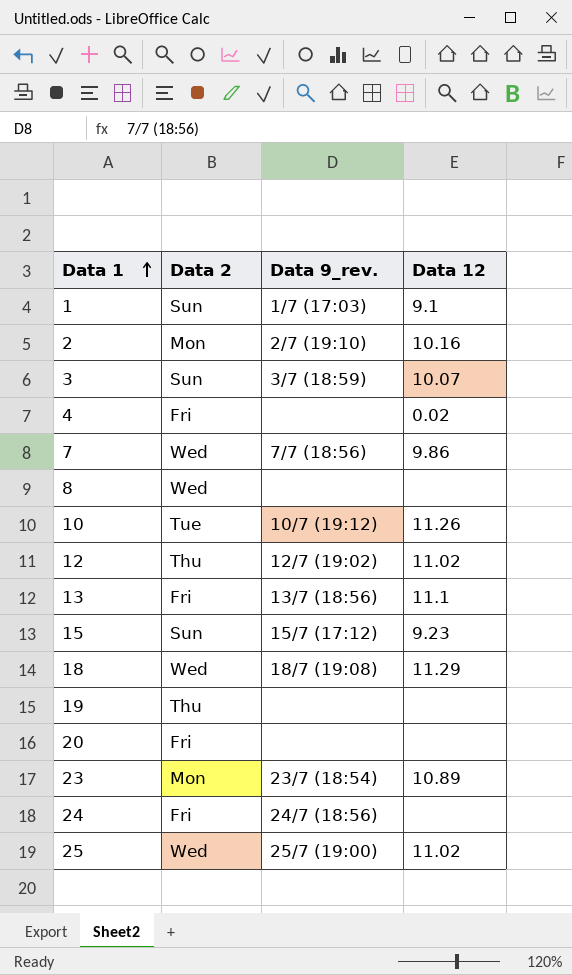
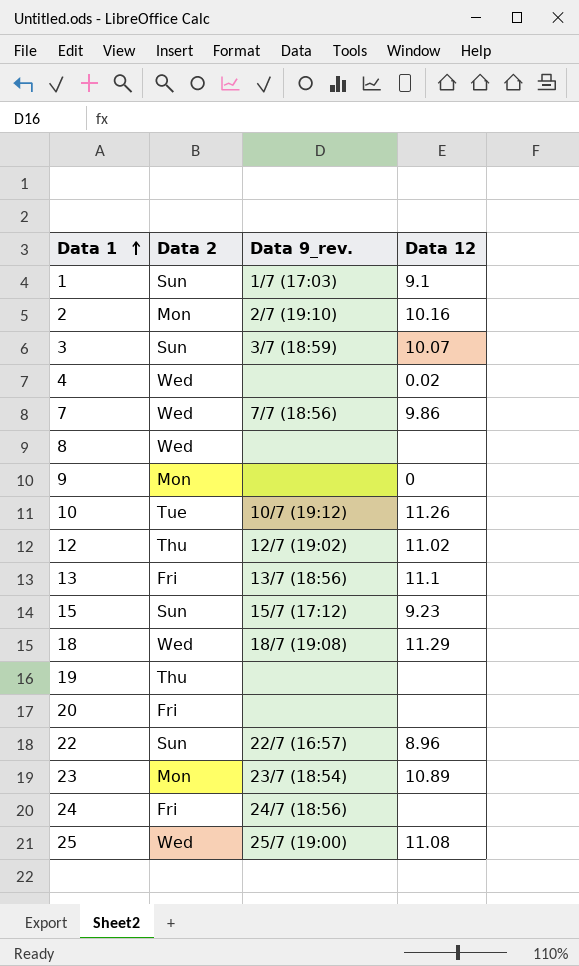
4 | Data 2: Fri -> Wed
row 9: none -> Mon | none | 0
row 22: none -> Sun | 22/7 (16:57) | 8.96
25 | Data 12: 11.02 -> 11.08

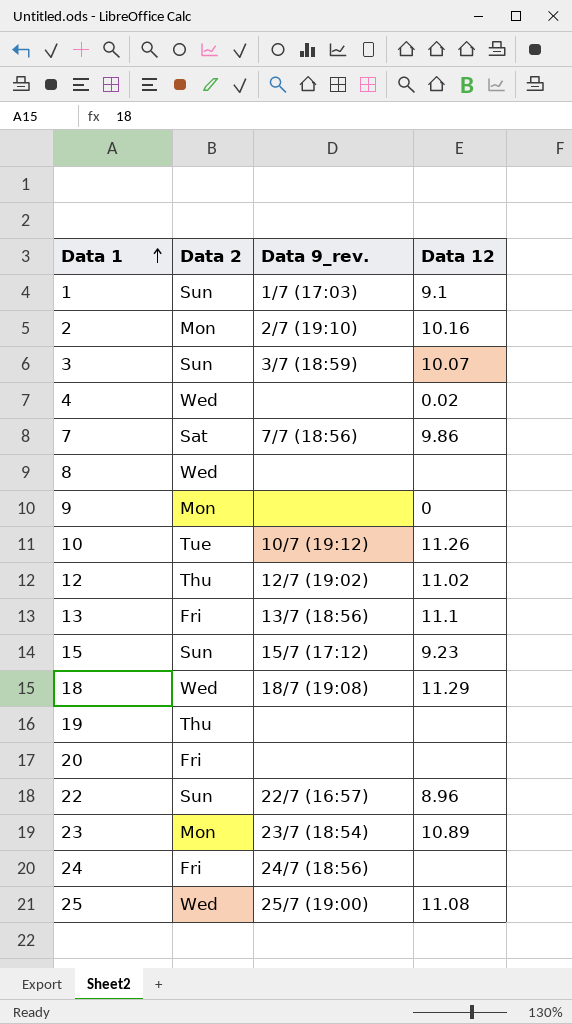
7 | Data 2: Wed -> Sat

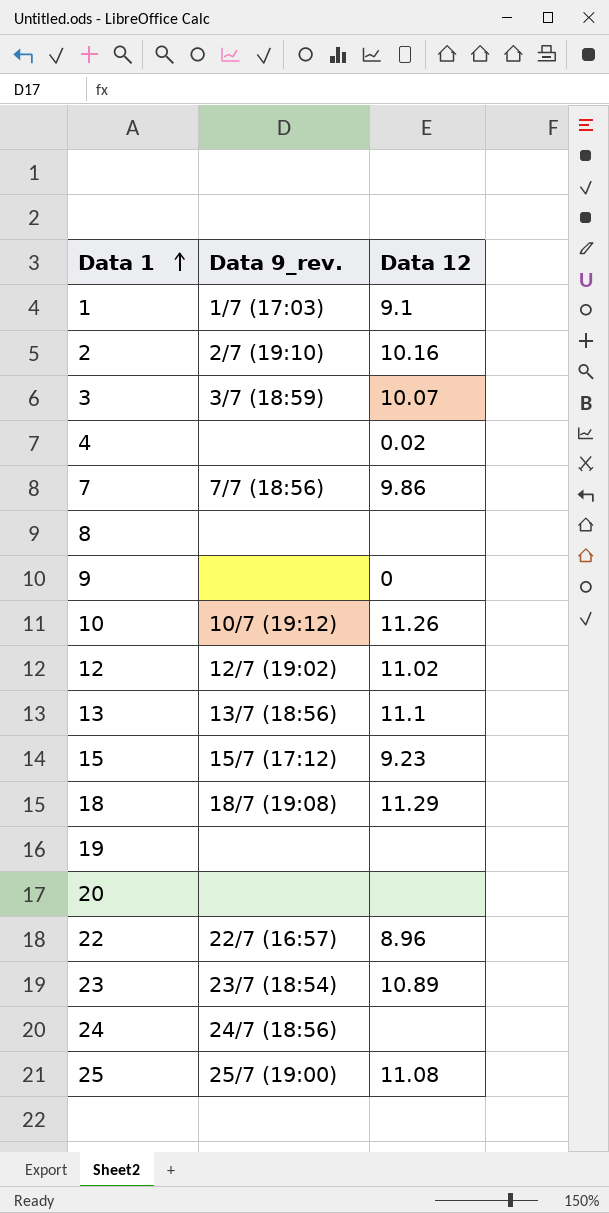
column Data 2 | position: 2 -> none

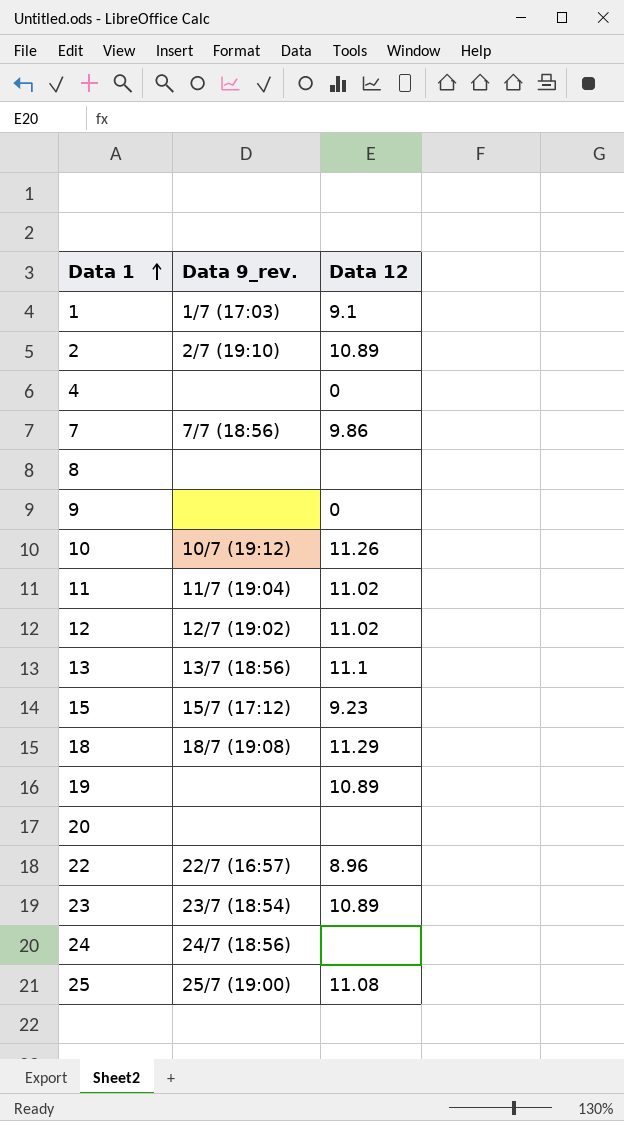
row 3: 3/7 (18:59) | 10.07 -> none
2 | Data 12: 10.16 -> 10.89
4 | Data 12: 0.02 -> 0
row 11: none -> 11/7 (19:04) | 11.02
19 | Data 12: none -> 10.89

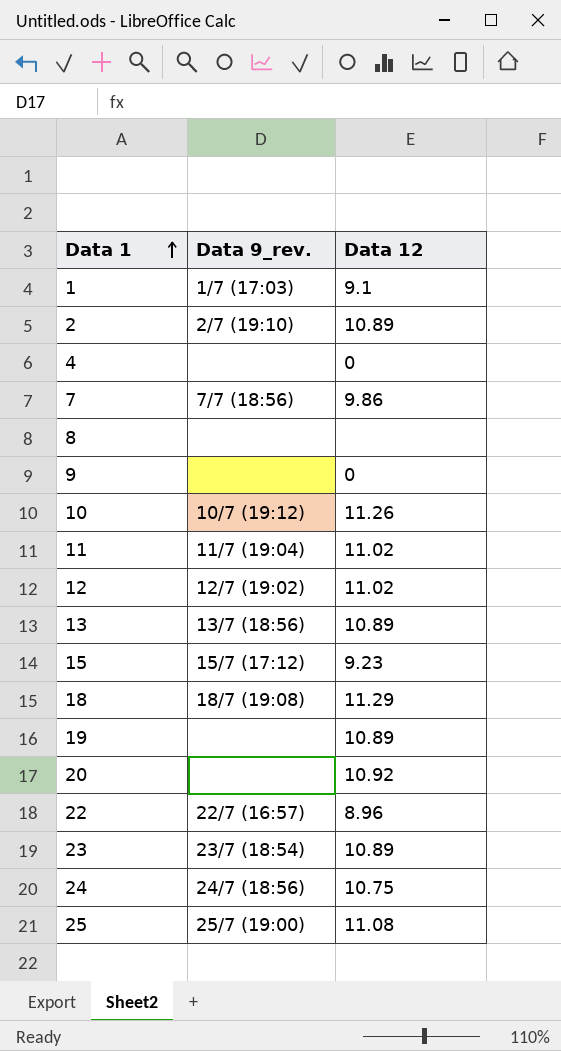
13 | Data 12: 11.1 -> 10.89
20 | Data 12: none -> 10.92
24 | Data 12: none -> 10.75

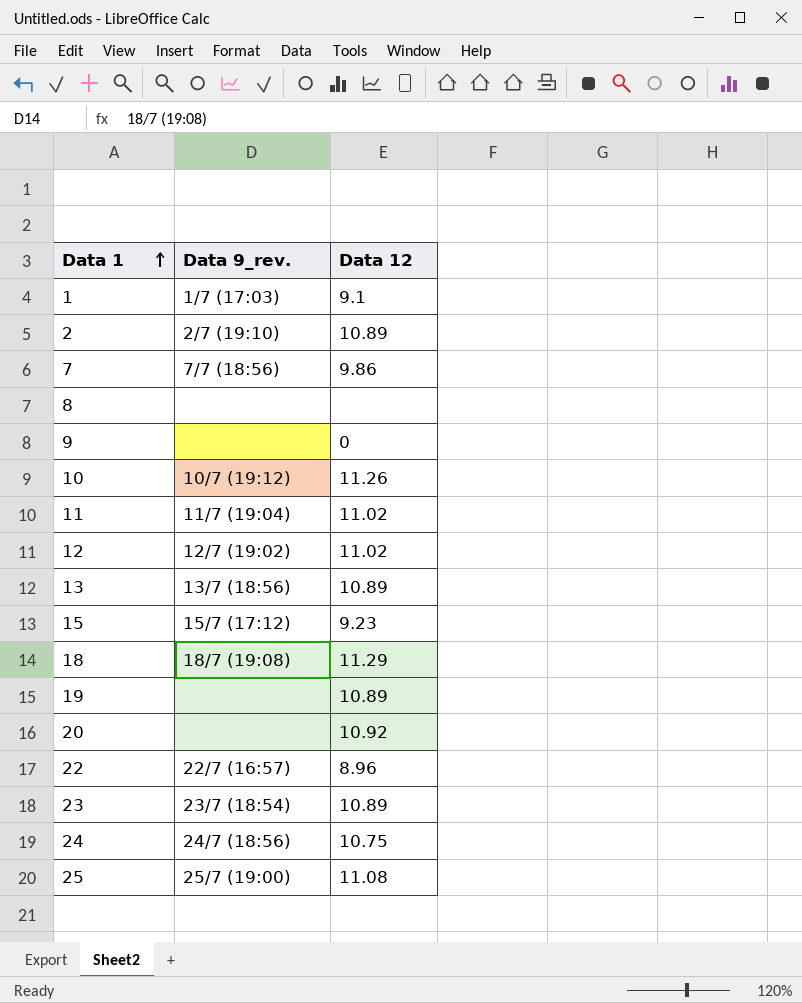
row 4: none | 0 -> none

